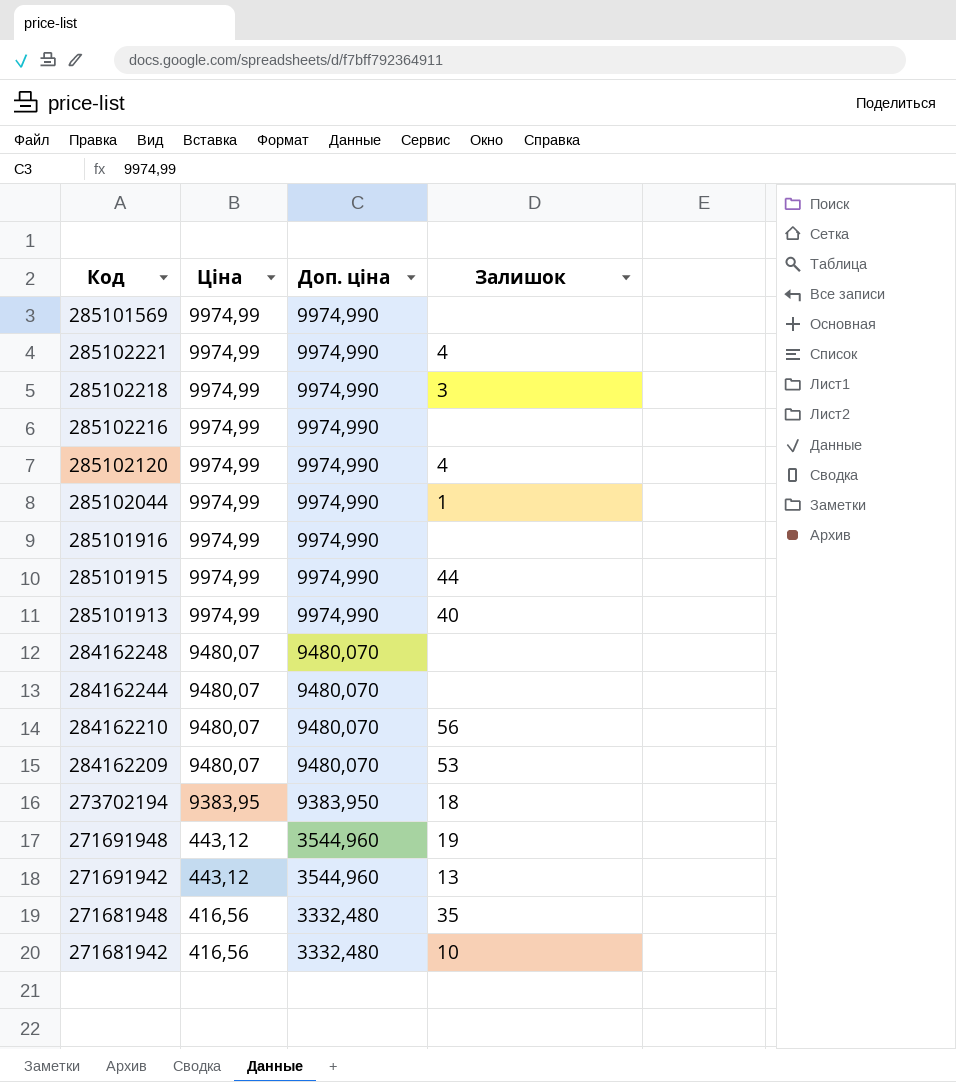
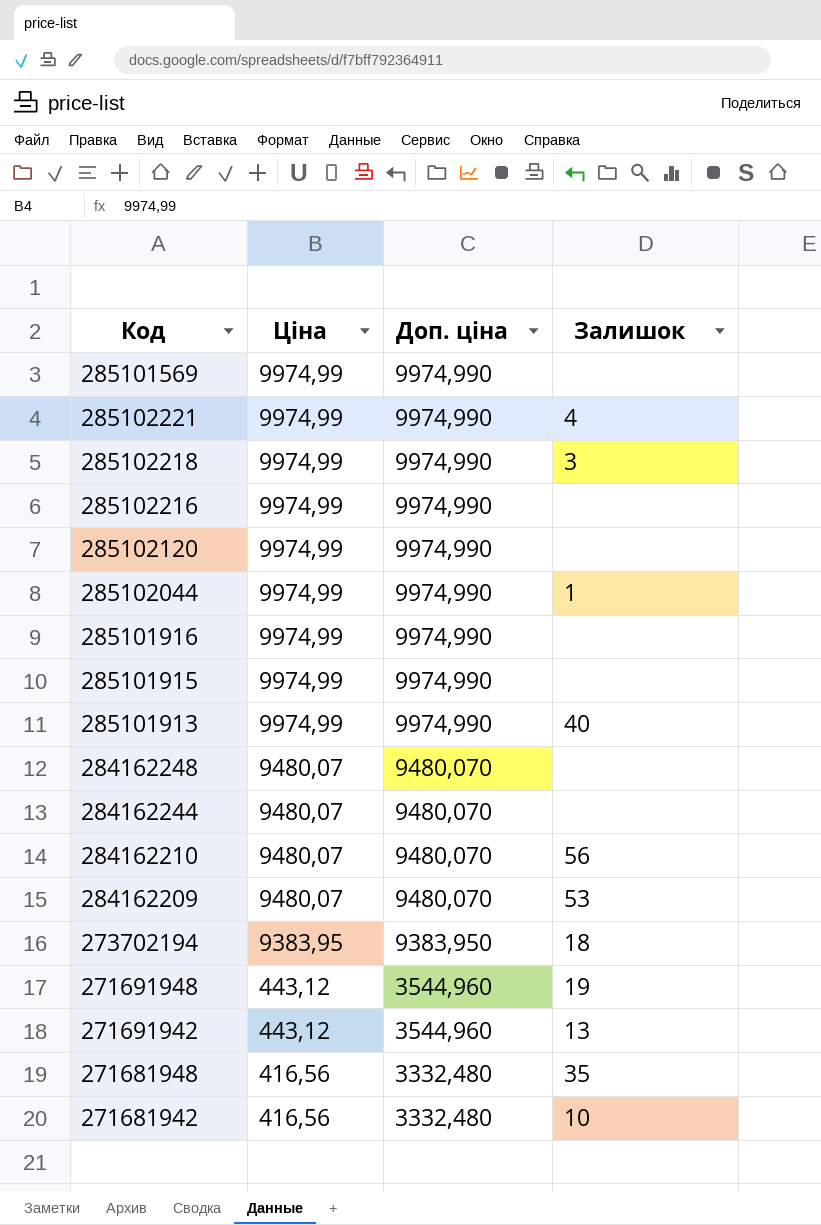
285102120 | Залишок: 4 -> none
285101915 | Залишок: 44 -> none

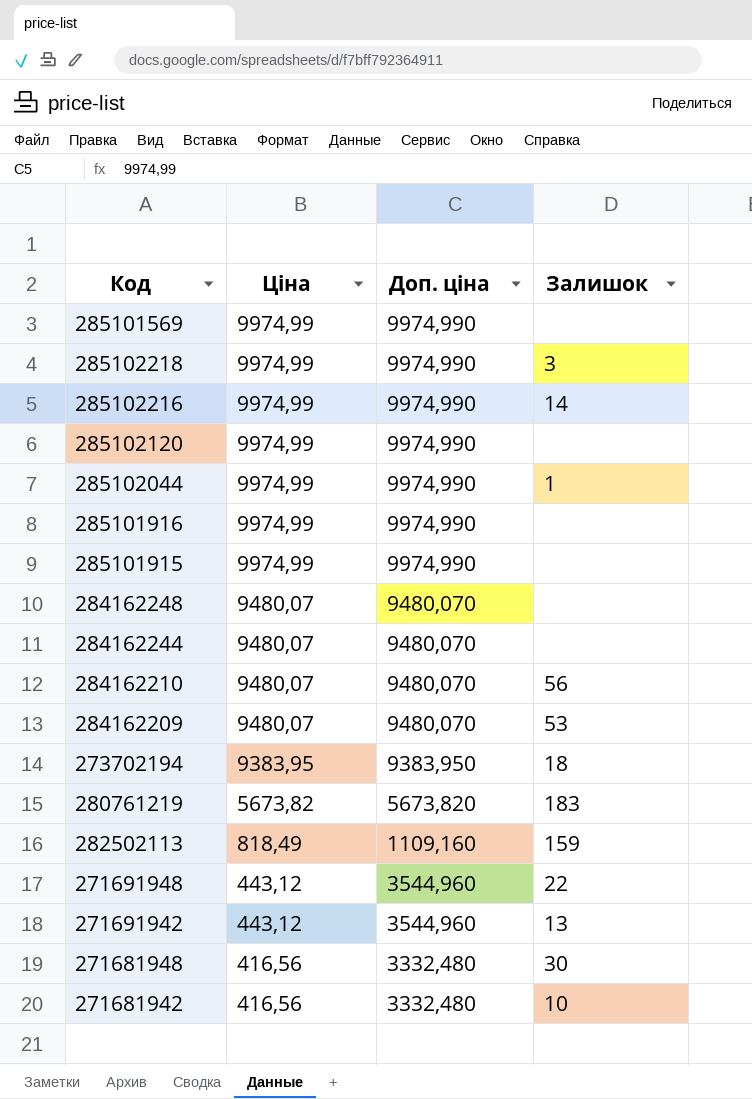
row 285102221: 9974,99 | 9974,990 | 4 -> none
row 285101913: 9974,99 | 9974,990 | 40 -> none
285102216 | Залишок: none -> 14
row 280761219: none -> 5673,82 | 5673,820 | 183
row 282502113: none -> 818,49 | 1109,160 | 159
271691948 | Залишок: 19 -> 22
271681948 | Залишок: 35 -> 30

